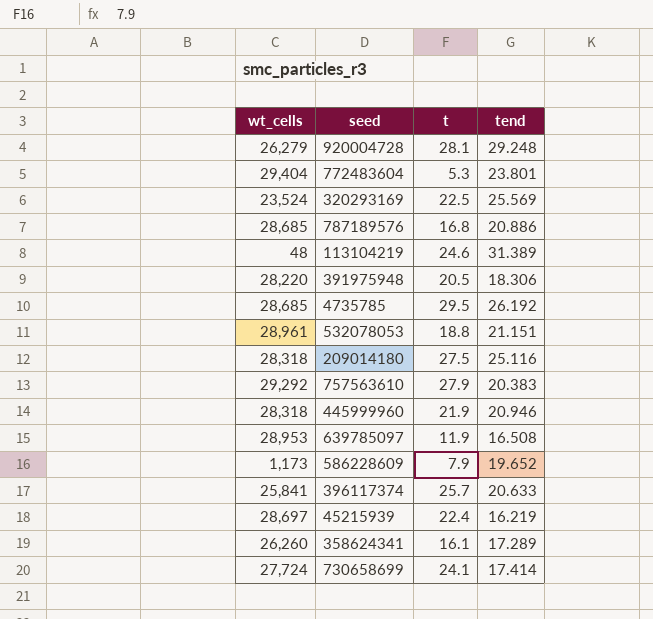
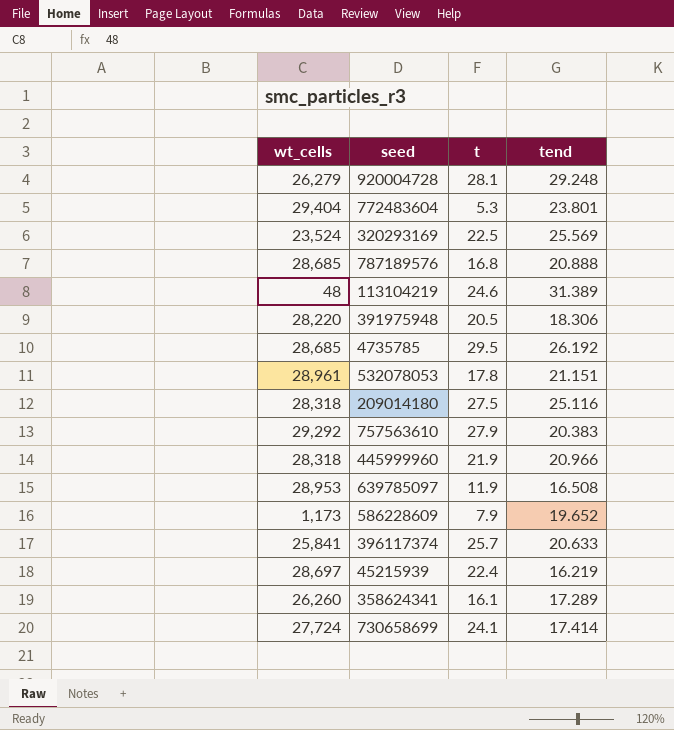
787189576 | tend: 20.886 -> 20.888
532078053 | t: 18.8 -> 17.8
445999960 | tend: 20.946 -> 20.966

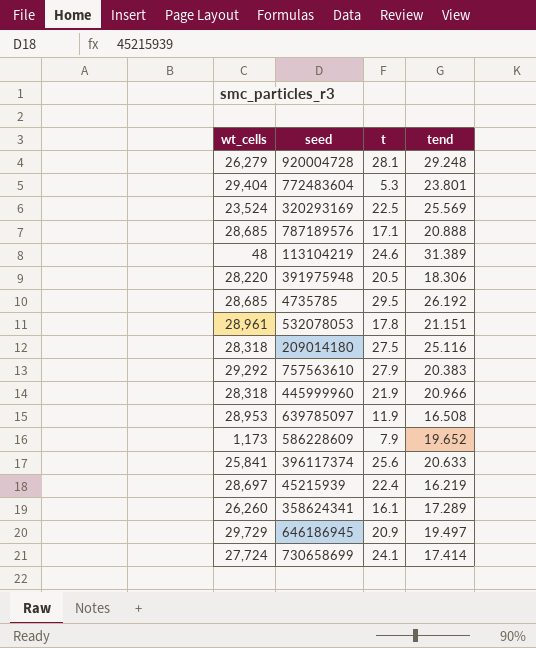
787189576 | t: 16.8 -> 17.1
396117374 | t: 25.7 -> 25.6
row 646186945: none -> 29,729 | 20.9 | 19.497

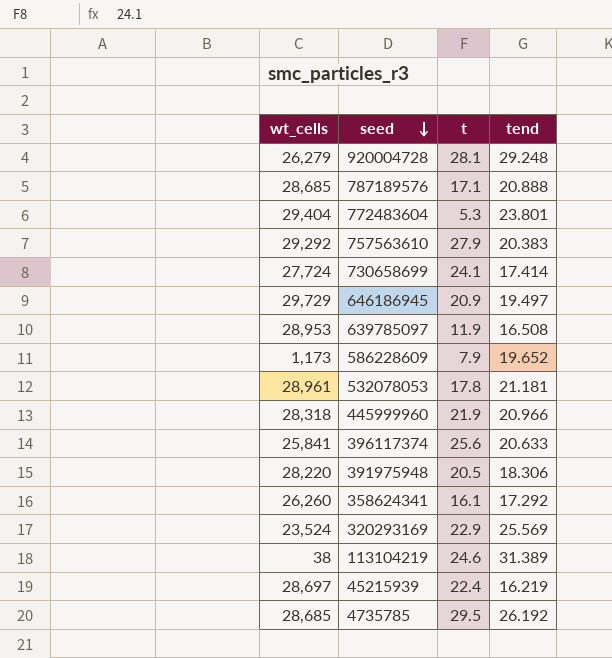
row order: none -> seed descending
row 209014180: 28,318 | 27.5 | 25.116 -> none
532078053 | tend: 21.151 -> 21.181
358624341 | tend: 17.289 -> 17.292
320293169 | t: 22.5 -> 22.9
113104219 | wt_cells: 48 -> 38

